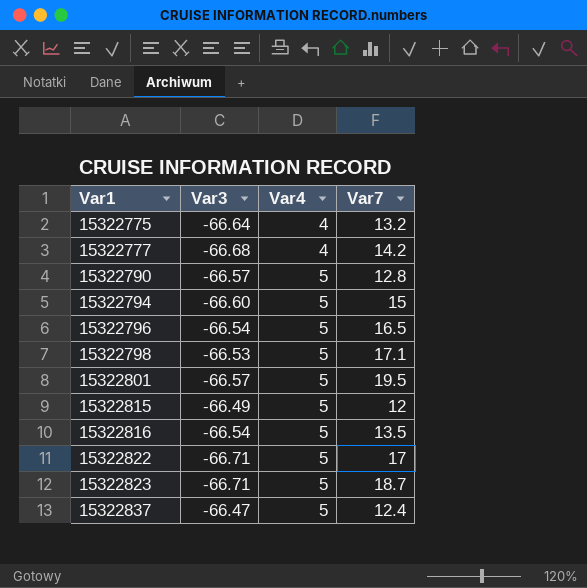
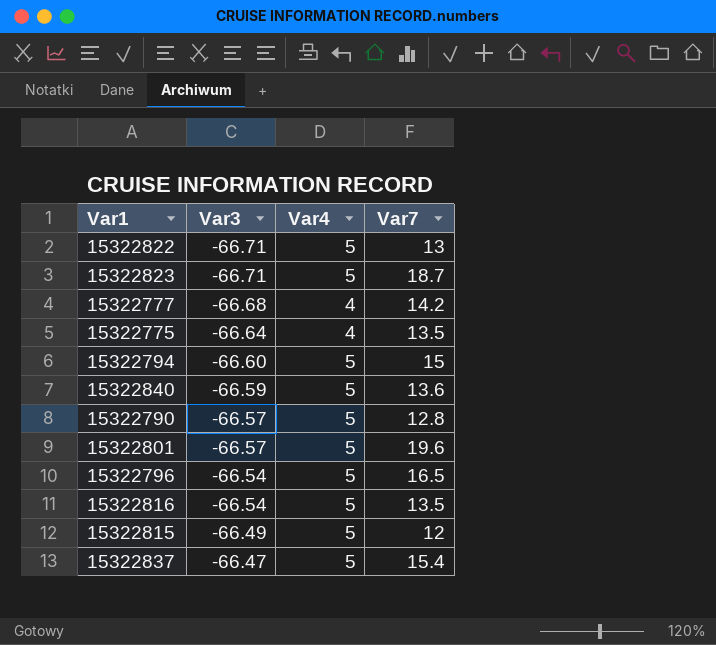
row order: Var1 ascending -> Var3 ascending
row 15322798: -66.53 | 5 | 17.1 -> none
15322822 | Var7: 17 -> 13
15322775 | Var7: 13.2 -> 13.5
row 15322840: none -> -66.59 | 5 | 13.6
15322801 | Var7: 19.5 -> 19.6
15322837 | Var7: 12.4 -> 15.4

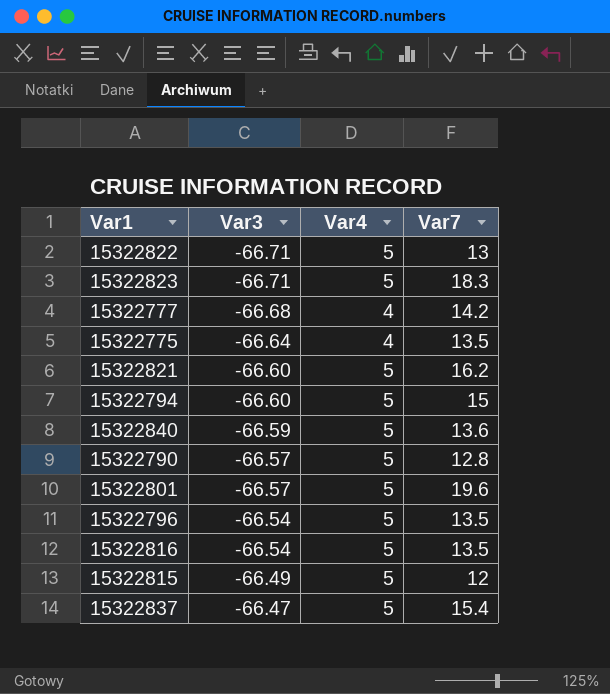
15322823 | Var7: 18.7 -> 18.3
row 15322821: none -> -66.60 | 5 | 16.2
15322796 | Var7: 16.5 -> 13.5

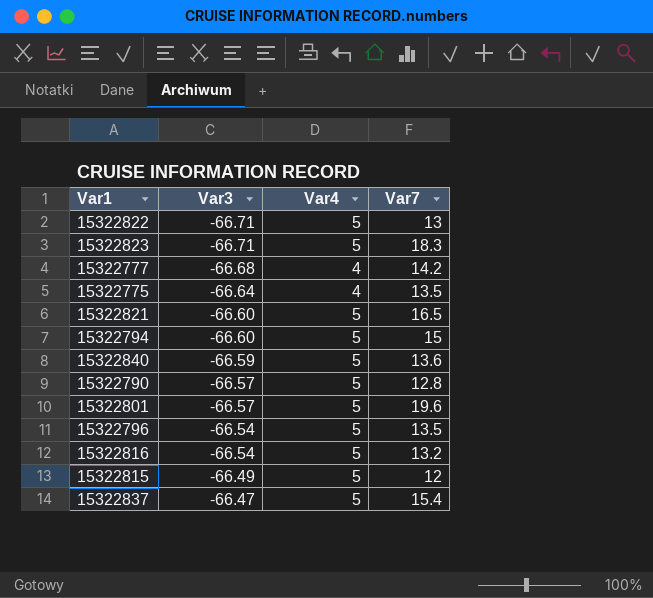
15322821 | Var7: 16.2 -> 16.5
15322816 | Var7: 13.5 -> 13.2

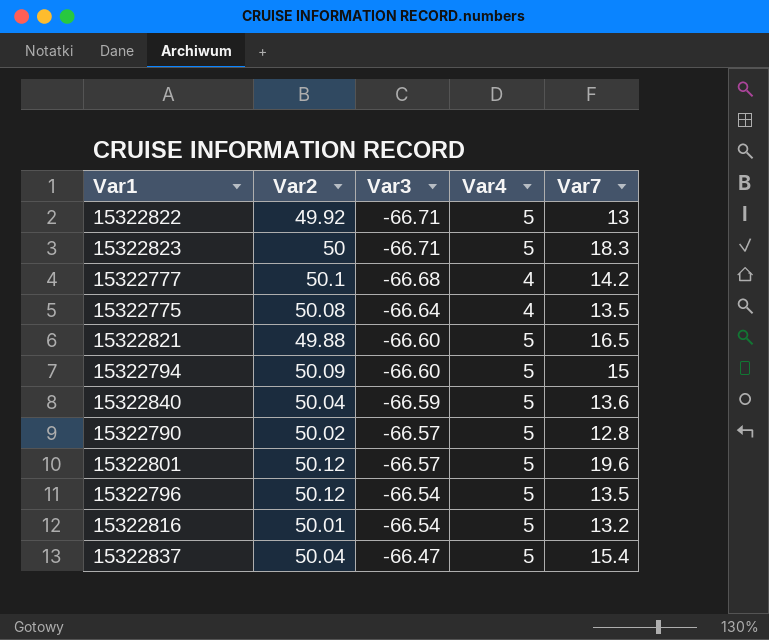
column Var2 | position: none -> 2
row 15322815: -66.49 | 5 | 12 -> none

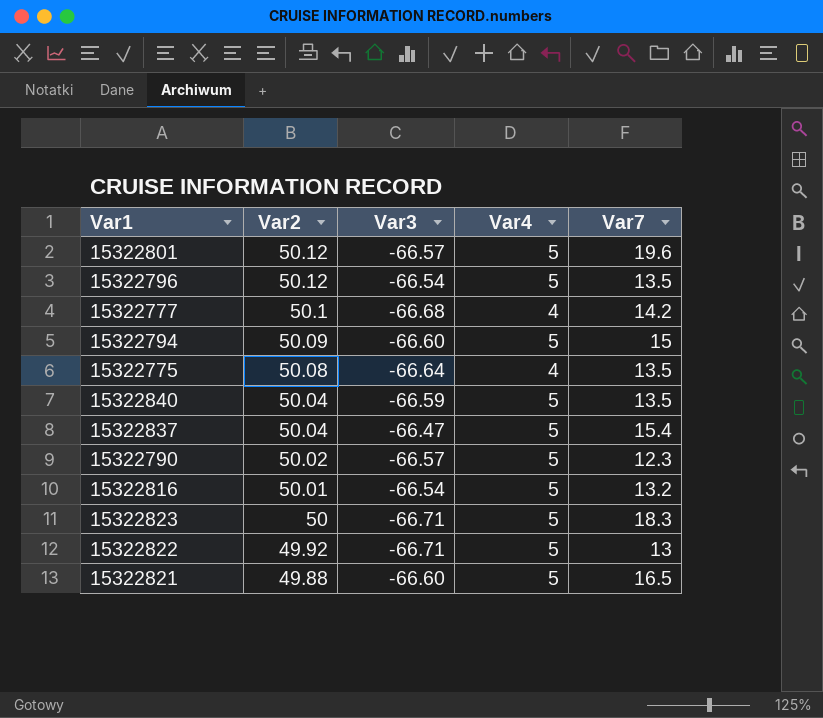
row order: Var3 ascending -> Var2 descending
15322840 | Var7: 13.6 -> 13.5
15322790 | Var7: 12.8 -> 12.3

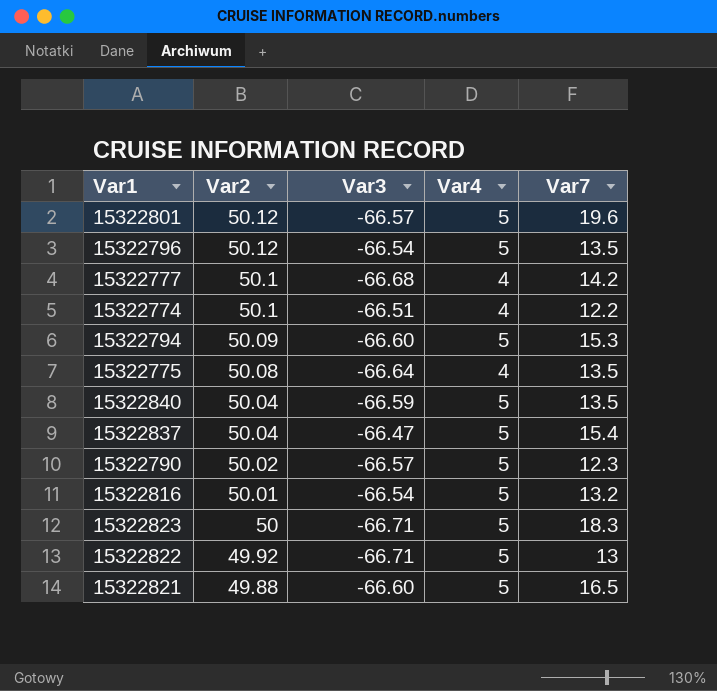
row 15322774: none -> 50.1 | -66.51 | 4 | 12.2
15322794 | Var7: 15 -> 15.3

